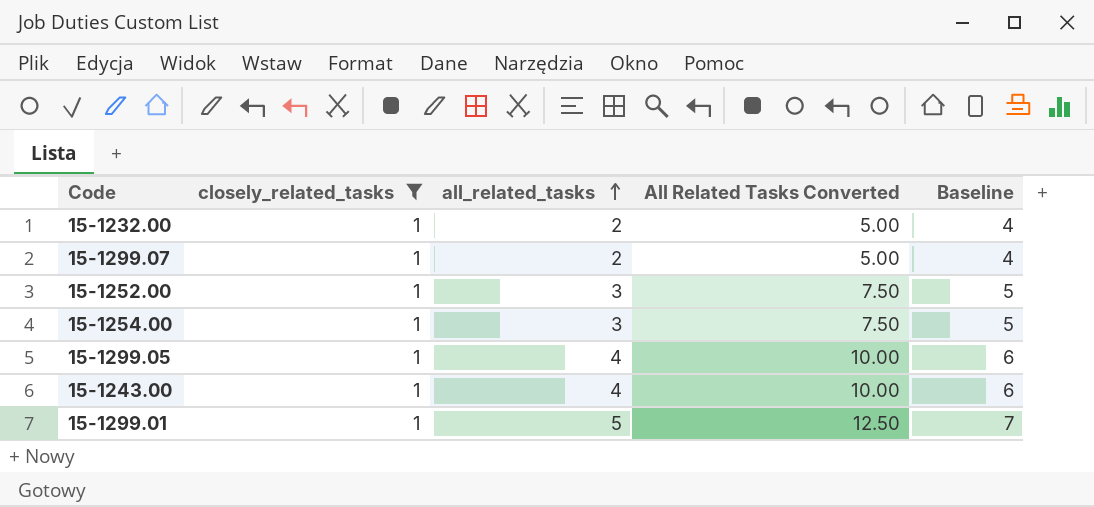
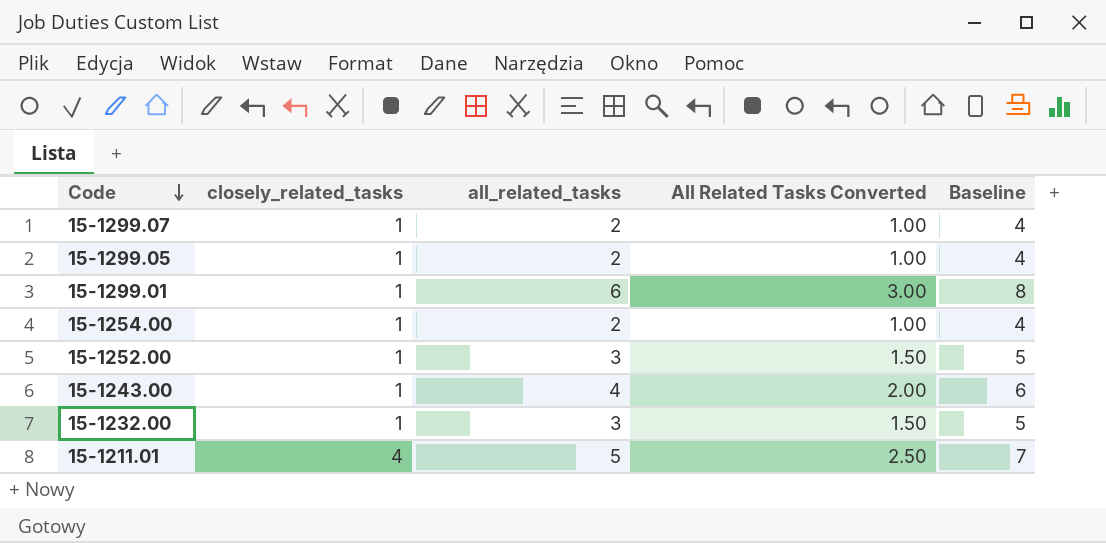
filter: closely_related_tasks = 1 -> none
row order: all_related_tasks ascending -> Code descending
column All Related Tasks Converted | formula: [all_related_tasks] * 2.5 -> [all_related_tasks] * 0.5
15-1299.05 | all_related_tasks: 4 -> 2
15-1299.05 | Baseline: 6 -> 4
15-1299.01 | all_related_tasks: 5 -> 6
15-1299.01 | Baseline: 7 -> 8
15-1254.00 | all_related_tasks: 3 -> 2
15-1254.00 | Baseline: 5 -> 4
15-1232.00 | all_related_tasks: 2 -> 3
15-1232.00 | Baseline: 4 -> 5

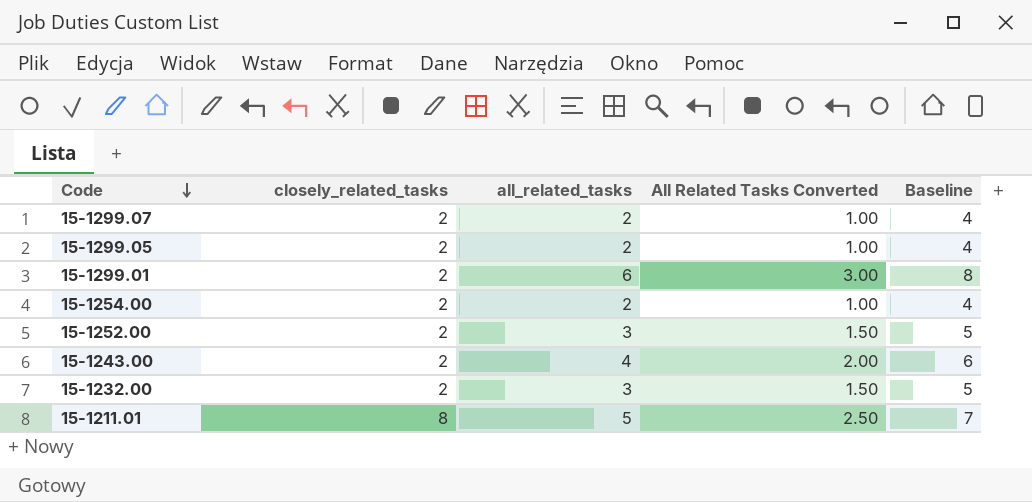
15-1299.07 | closely_related_tasks: 1 -> 2
15-1299.05 | closely_related_tasks: 1 -> 2
15-1299.01 | closely_related_tasks: 1 -> 2
15-1254.00 | closely_related_tasks: 1 -> 2
15-1252.00 | closely_related_tasks: 1 -> 2
15-1243.00 | closely_related_tasks: 1 -> 2
15-1232.00 | closely_related_tasks: 1 -> 2
15-1211.01 | closely_related_tasks: 4 -> 8

